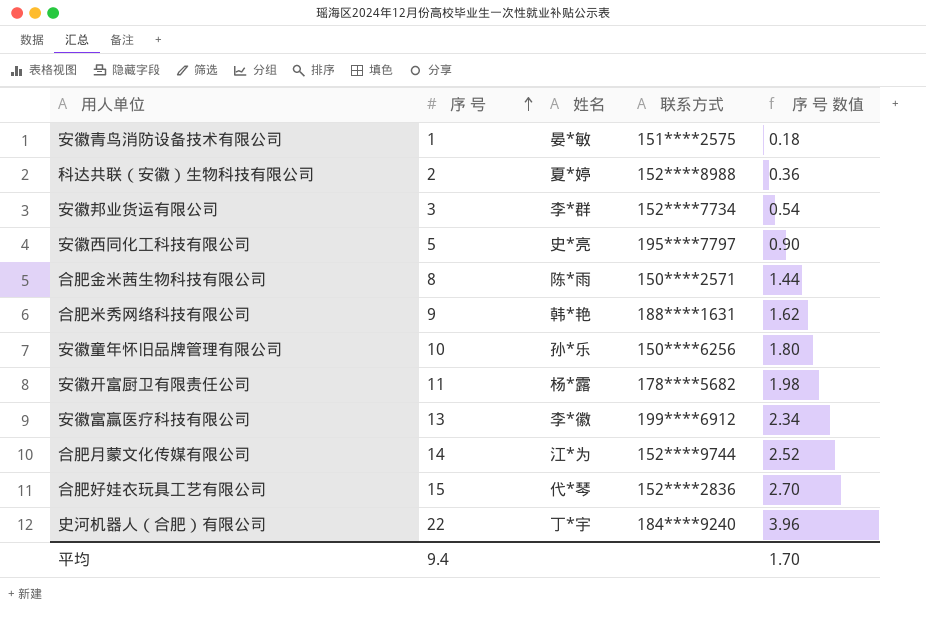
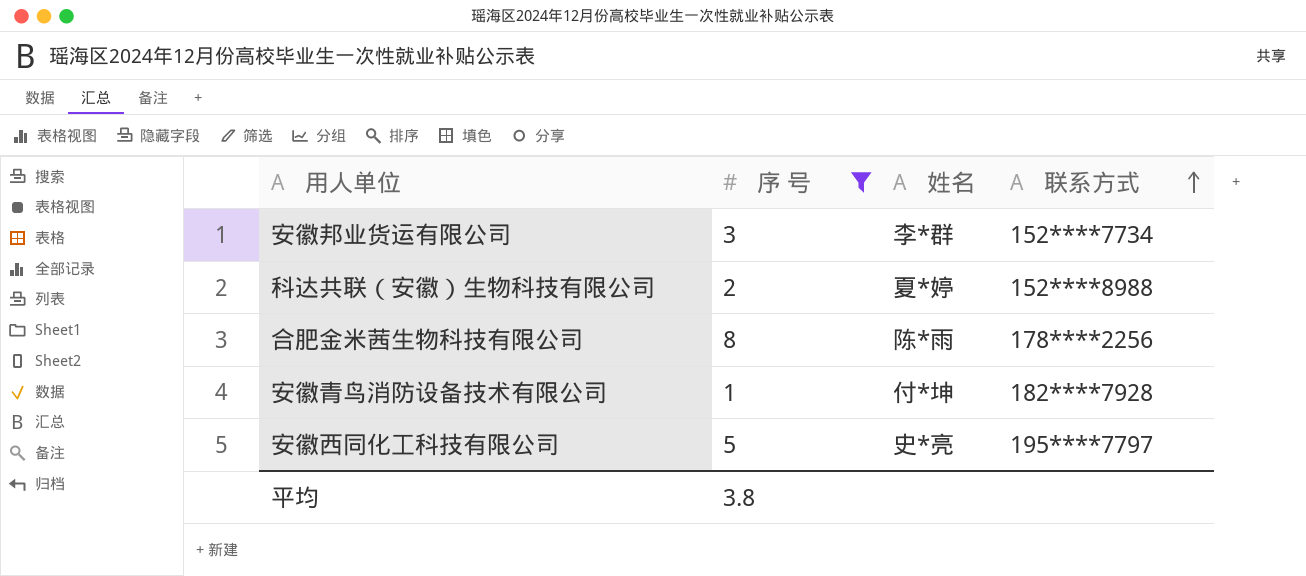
filter: none -> 序 号 <= 8
row order: 序 号 ascending -> 联系方式 ascending
column 序 号 数值 | formula: [序 号] * 0.18 -> none
合肥金米茜生物科技有限公司 | 联系方式: 150****2571 -> 178****2256
安徽青鸟消防设备技术有限公司 | 姓名: 晏*敏 -> 付*坤
安徽青鸟消防设备技术有限公司 | 联系方式: 151****2575 -> 182****7928
平均 | 序 号: 9.4 -> 3.8

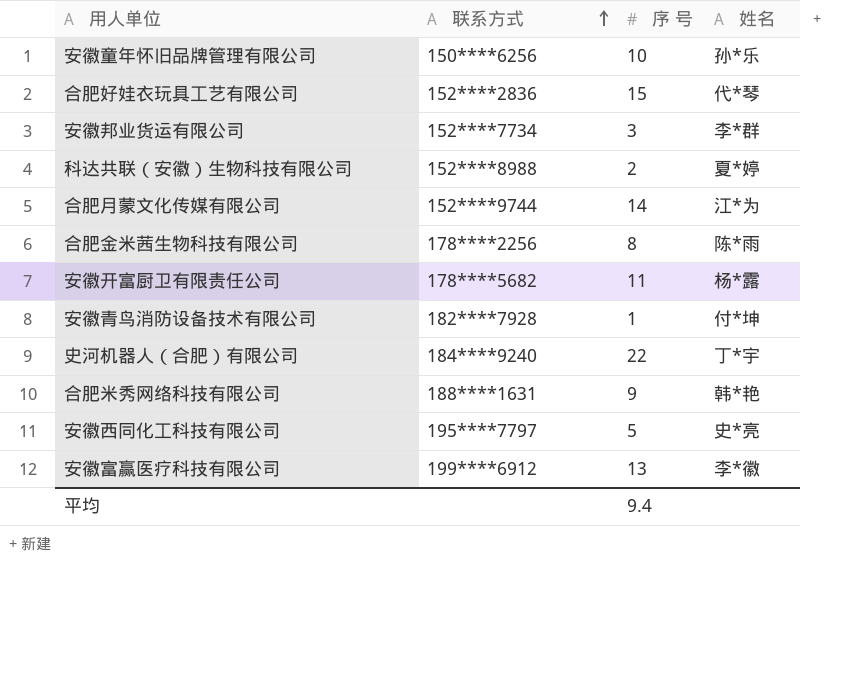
filter: 序 号 <= 8 -> none
column 联系方式 | position: 4 -> 2
平均 | 序 号: 3.8 -> 9.4

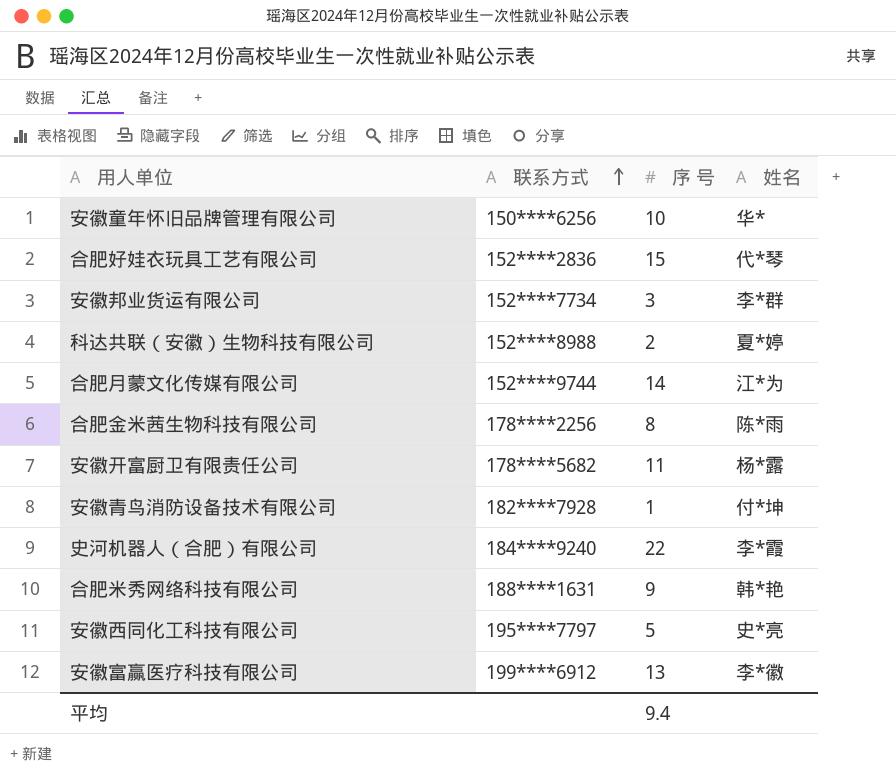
安徽童年怀旧品牌管理有限公司 | 姓名: 孙*乐 -> 华*
史河机器人（合肥）有限公司 | 姓名: 丁*宇 -> 李*霞

